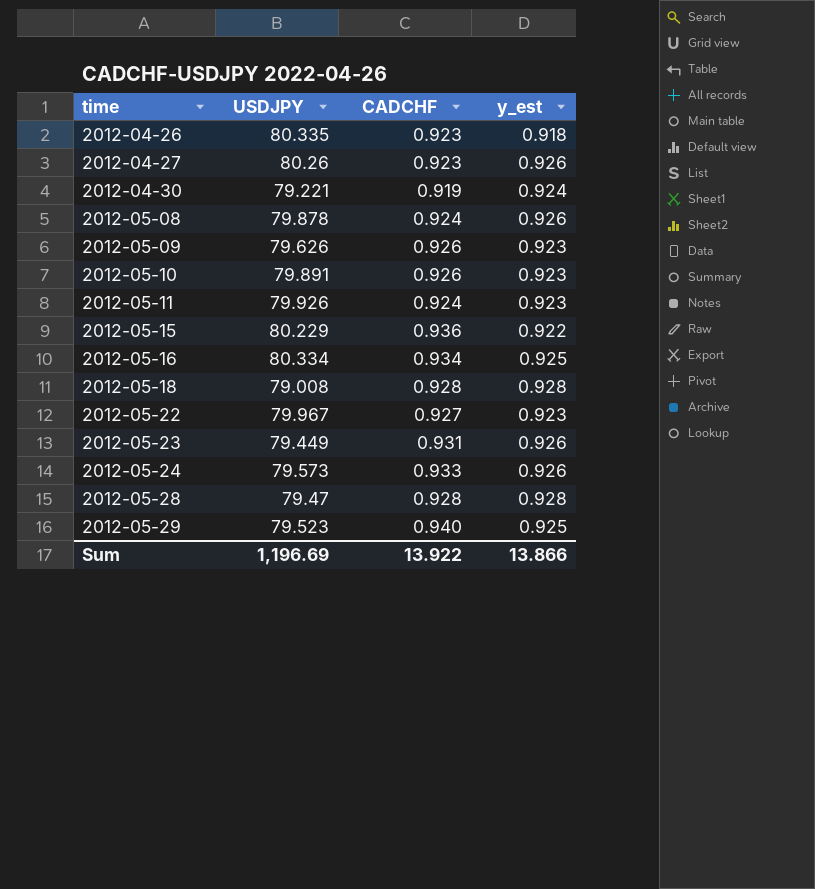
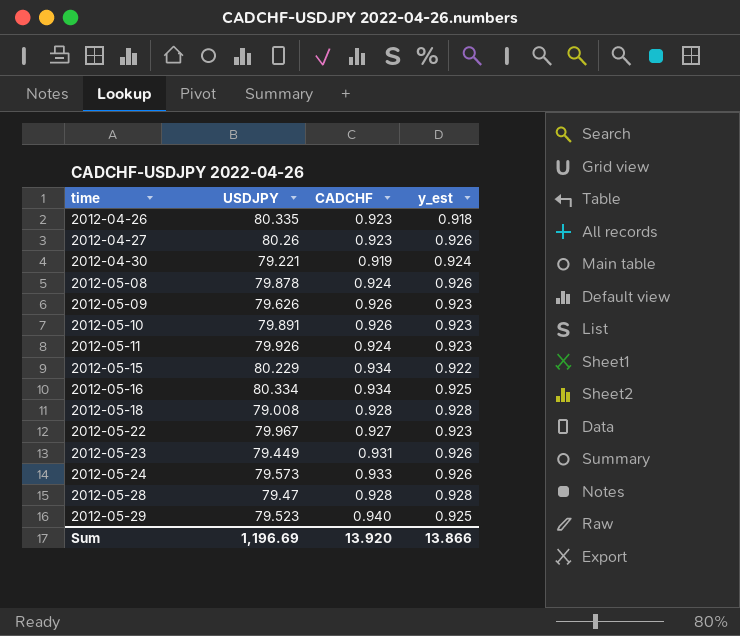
2012-05-15 | CADCHF: 0.936 -> 0.934
Sum | CADCHF: 13.922 -> 13.920

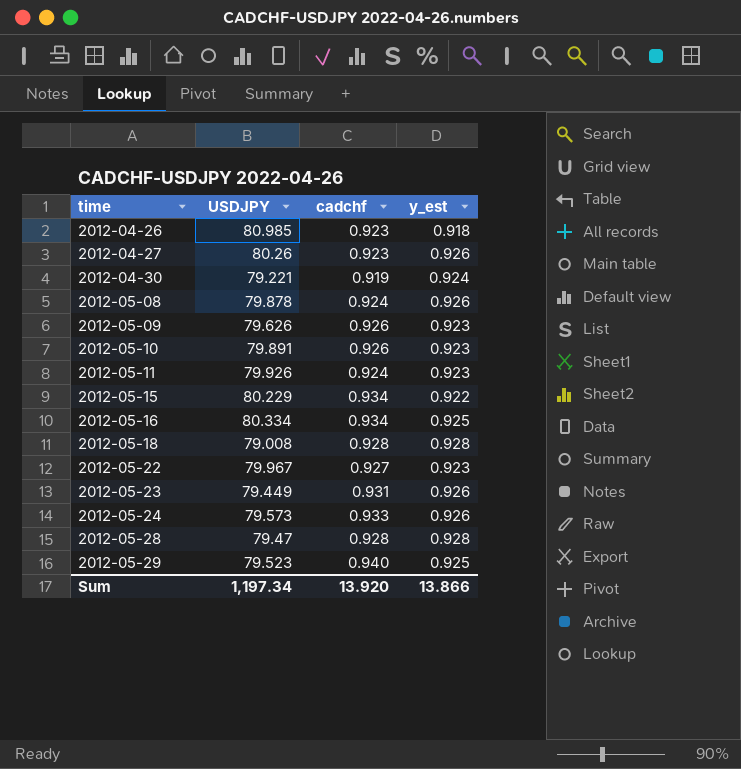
column name: CADCHF -> cadchf
2012-04-26 | USDJPY: 80.335 -> 80.985
Sum | USDJPY: 1,196.69 -> 1,197.34

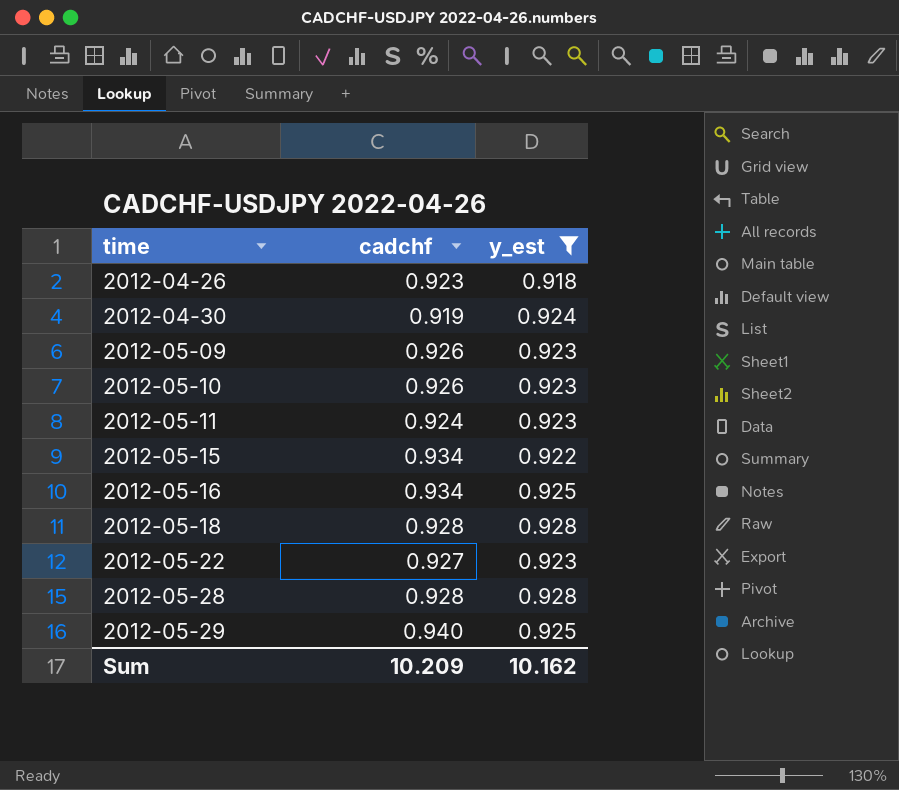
filter: none -> y_est != 0.926
column USDJPY | position: 2 -> none
Sum | cadchf: 13.920 -> 10.209
Sum | y_est: 13.866 -> 10.162

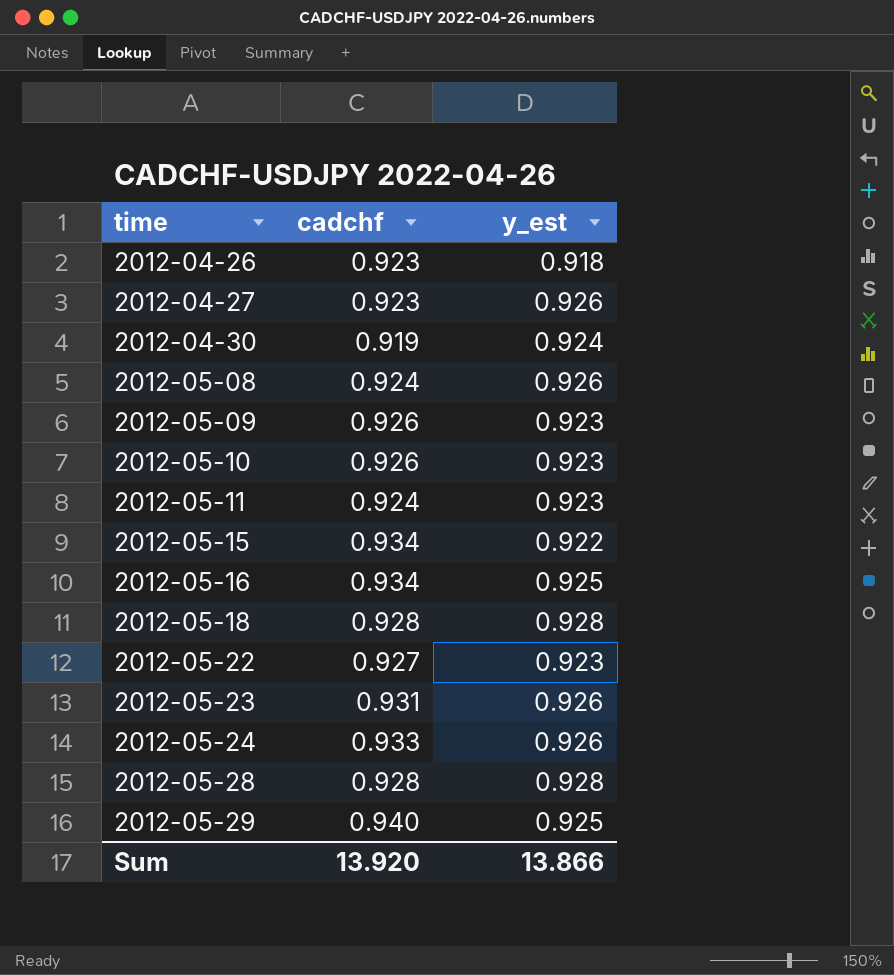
filter: y_est != 0.926 -> none
Sum | cadchf: 10.209 -> 13.920
Sum | y_est: 10.162 -> 13.866

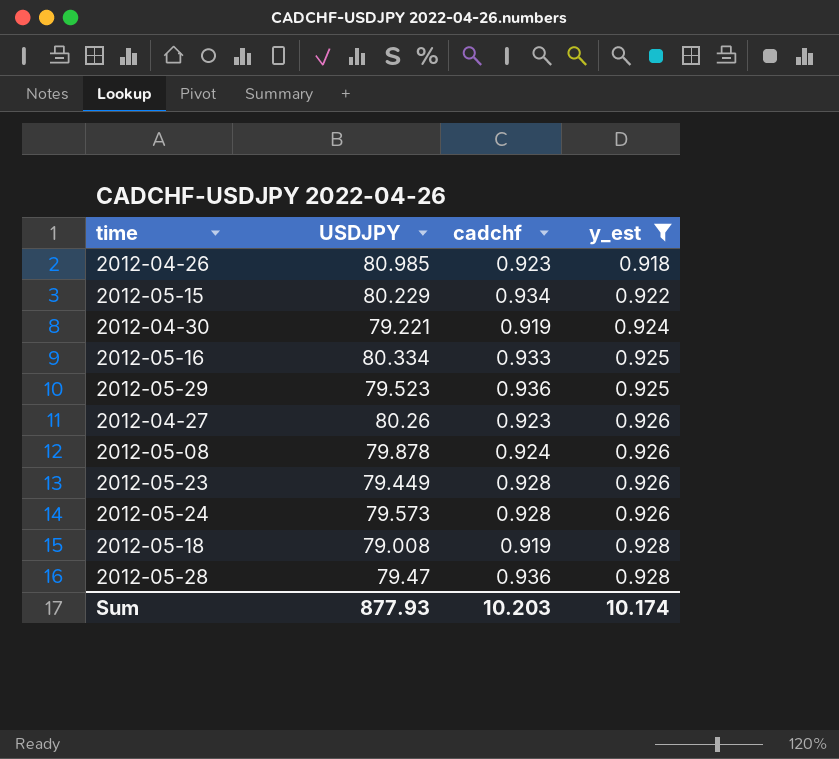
filter: none -> y_est != 0.923
row order: time ascending -> y_est ascending
column USDJPY | position: none -> 2
2012-05-16 | cadchf: 0.934 -> 0.933
2012-05-29 | cadchf: 0.940 -> 0.936
2012-05-23 | cadchf: 0.931 -> 0.928
2012-05-24 | cadchf: 0.933 -> 0.928
2012-05-18 | cadchf: 0.928 -> 0.919
2012-05-28 | cadchf: 0.928 -> 0.936
Sum | cadchf: 13.920 -> 10.203
Sum | y_est: 13.866 -> 10.174

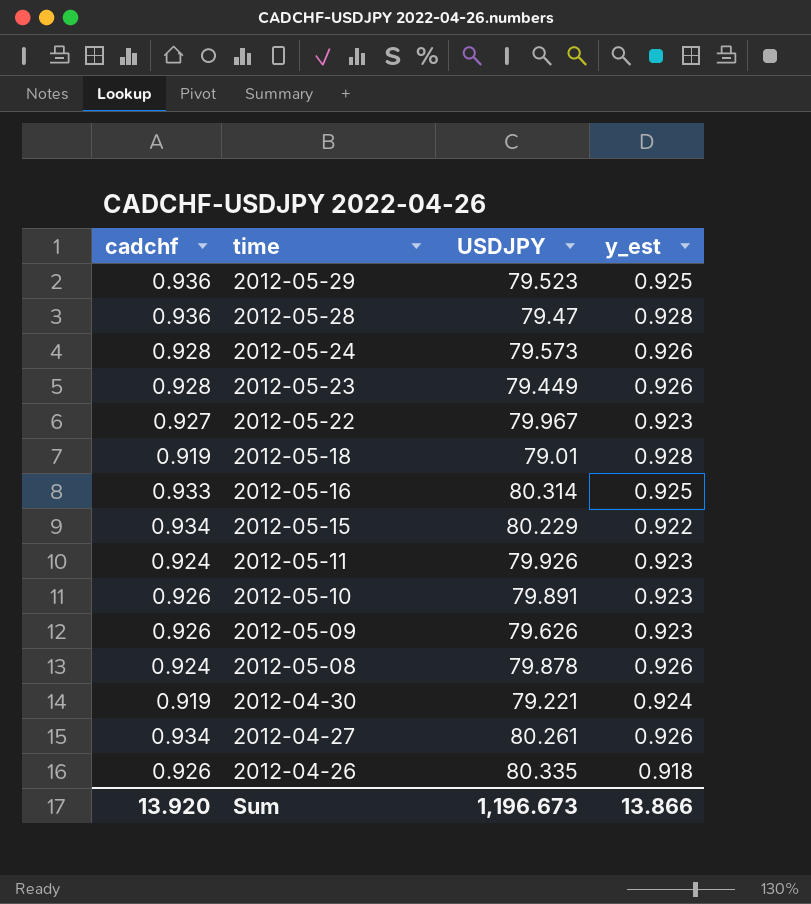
filter: y_est != 0.923 -> none
row order: y_est ascending -> time descending
column cadchf | position: 3 -> 1
2012-05-18 | USDJPY: 79.008 -> 79.01
2012-05-16 | USDJPY: 80.334 -> 80.314
2012-04-27 | cadchf: 0.923 -> 0.934
2012-04-27 | USDJPY: 80.26 -> 80.261
2012-04-26 | cadchf: 0.923 -> 0.926
2012-04-26 | USDJPY: 80.985 -> 80.335
Sum | cadchf: 10.203 -> 13.920
Sum | USDJPY: 877.93 -> 1,196.673
Sum | y_est: 10.174 -> 13.866

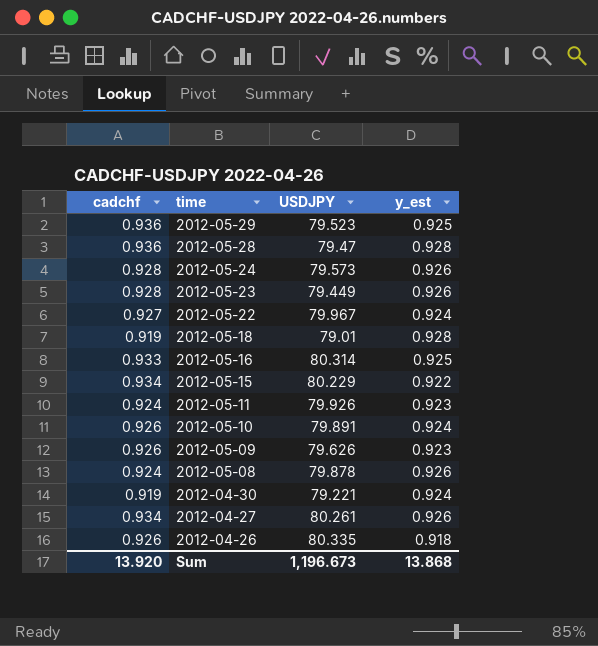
2012-05-22 | y_est: 0.923 -> 0.924
2012-05-10 | y_est: 0.923 -> 0.924
Sum | y_est: 13.866 -> 13.868

